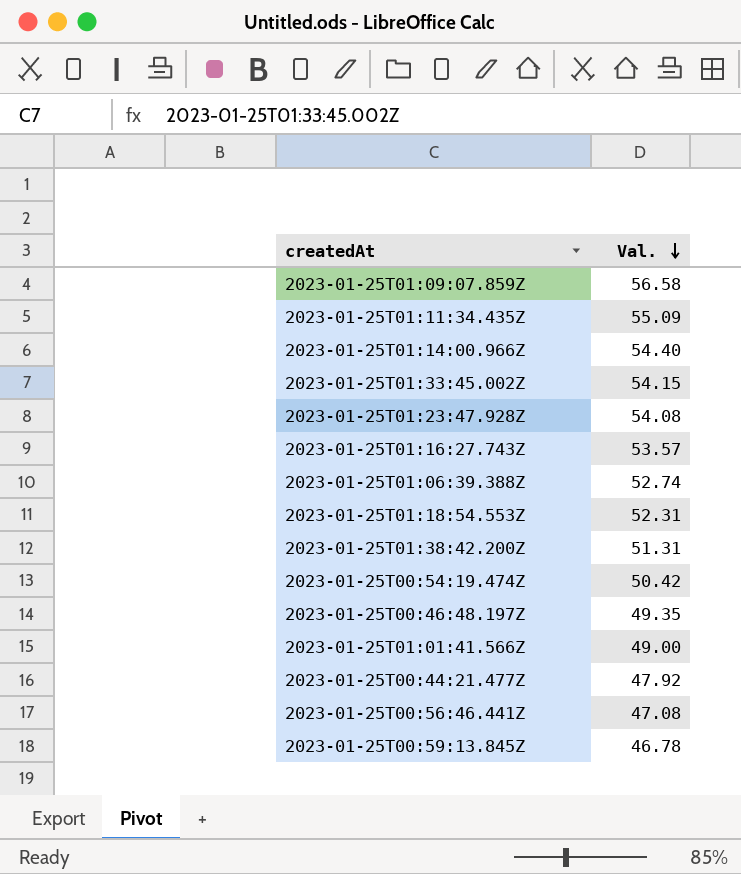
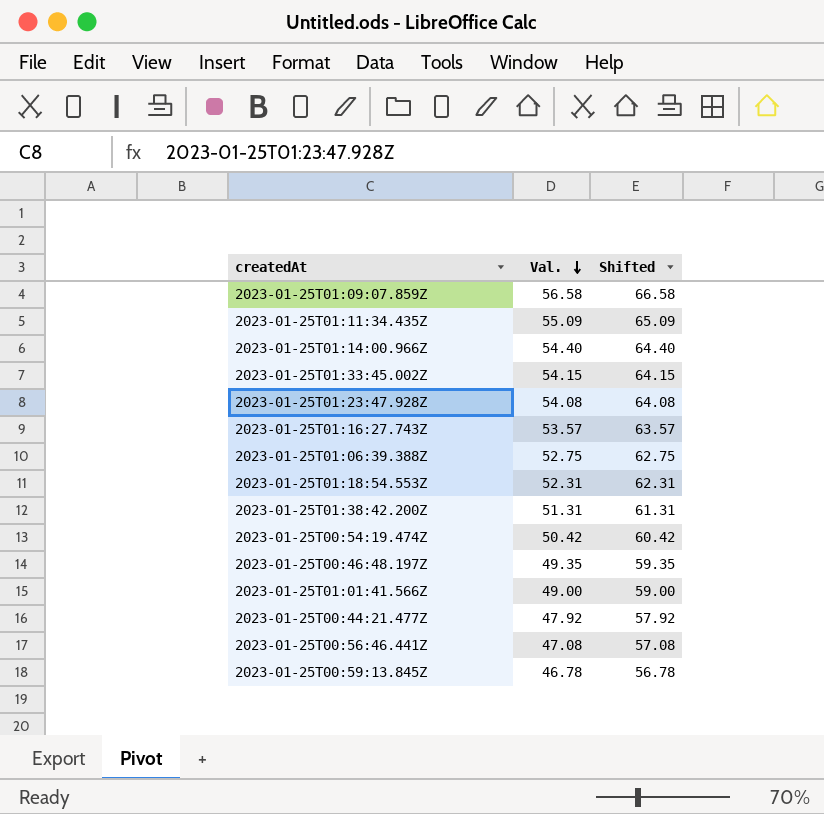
column Shifted | formula: none -> [Val.] + 10
2023-01-25T01:06:39.388Z | Val.: 52.74 -> 52.75

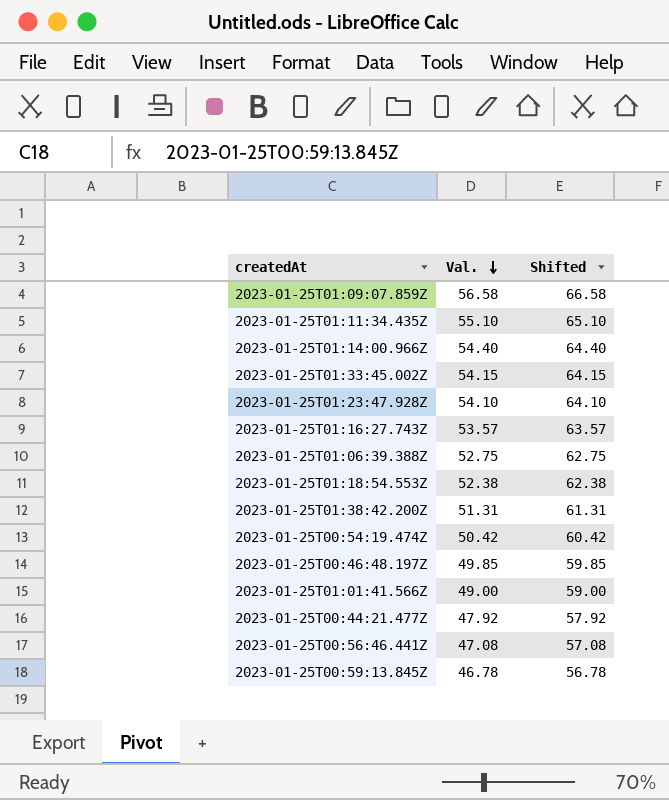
2023-01-25T01:11:34.435Z | Val.: 55.09 -> 55.10
2023-01-25T01:11:34.435Z | Shifted: 65.09 -> 65.10
2023-01-25T01:23:47.928Z | Val.: 54.08 -> 54.10
2023-01-25T01:23:47.928Z | Shifted: 64.08 -> 64.10
2023-01-25T01:18:54.553Z | Val.: 52.31 -> 52.38
2023-01-25T01:18:54.553Z | Shifted: 62.31 -> 62.38
2023-01-25T00:46:48.197Z | Val.: 49.35 -> 49.85
2023-01-25T00:46:48.197Z | Shifted: 59.35 -> 59.85

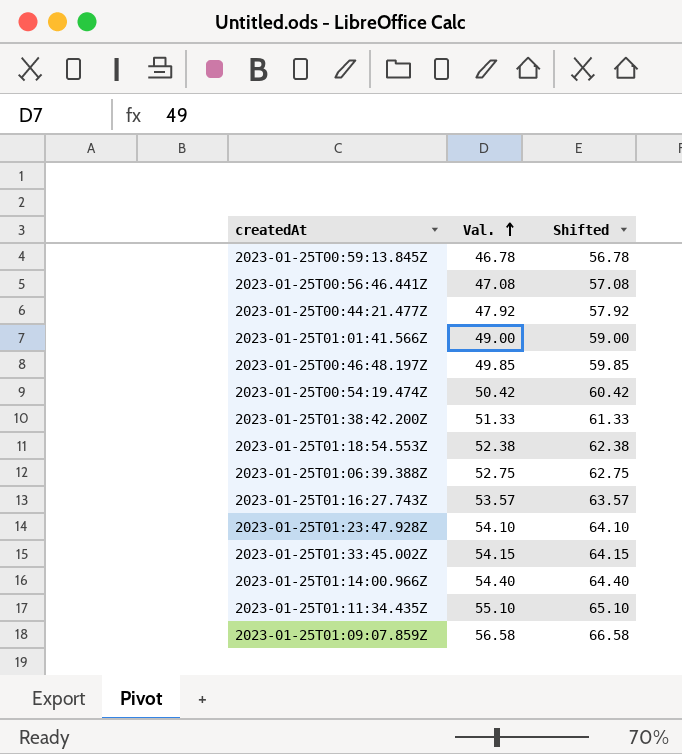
row order: Val. descending -> Val. ascending
2023-01-25T01:38:42.200Z | Val.: 51.31 -> 51.33
2023-01-25T01:38:42.200Z | Shifted: 61.31 -> 61.33

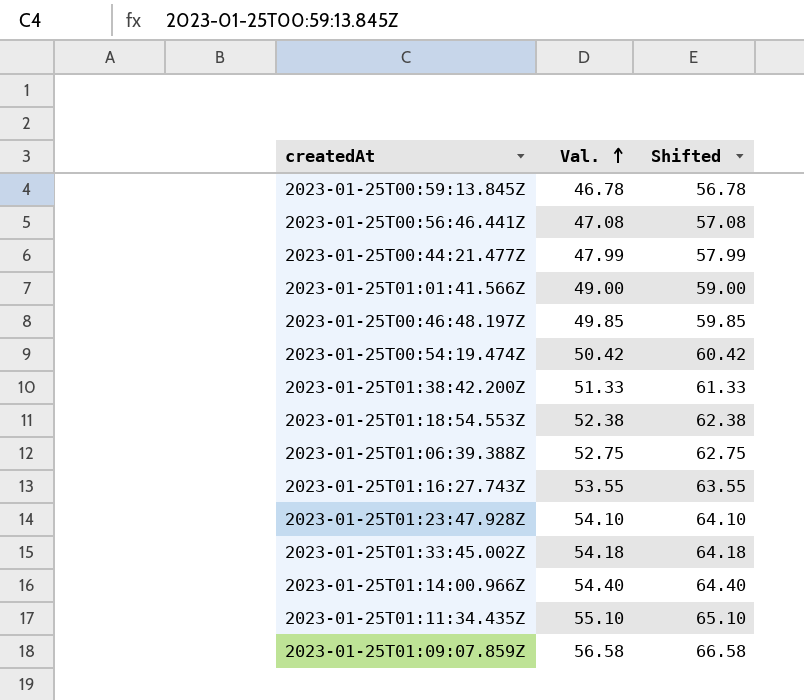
2023-01-25T00:44:21.477Z | Val.: 47.92 -> 47.99
2023-01-25T00:44:21.477Z | Shifted: 57.92 -> 57.99
2023-01-25T01:16:27.743Z | Val.: 53.57 -> 53.55
2023-01-25T01:16:27.743Z | Shifted: 63.57 -> 63.55
2023-01-25T01:33:45.002Z | Val.: 54.15 -> 54.18
2023-01-25T01:33:45.002Z | Shifted: 64.15 -> 64.18

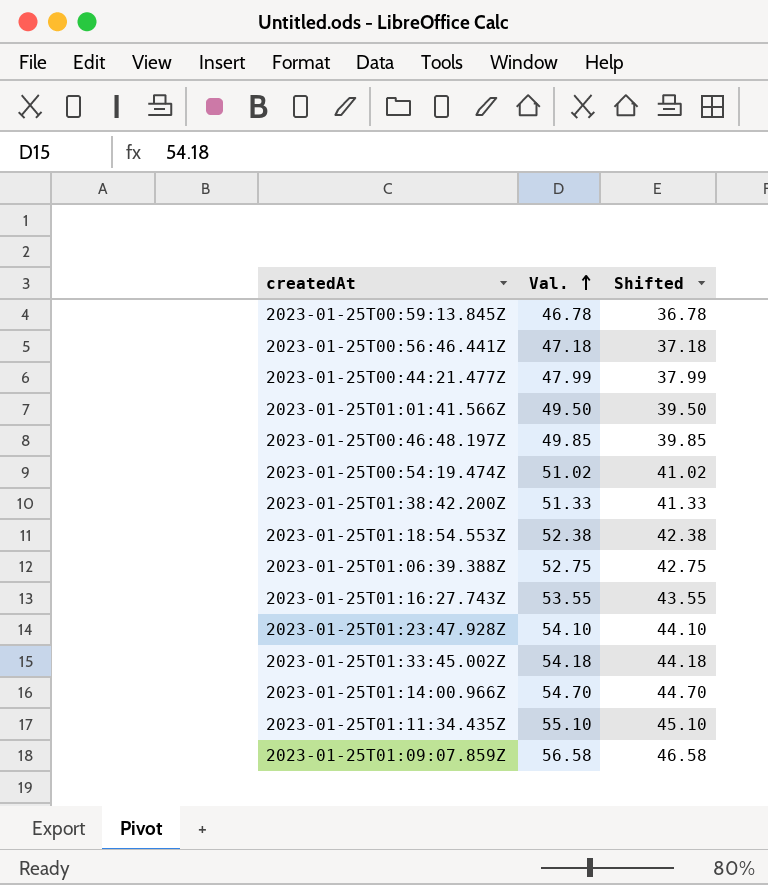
column Shifted | formula: [Val.] + 10 -> [Val.] - 10
2023-01-25T00:56:46.441Z | Val.: 47.08 -> 47.18
2023-01-25T01:01:41.566Z | Val.: 49.00 -> 49.50
2023-01-25T00:54:19.474Z | Val.: 50.42 -> 51.02
2023-01-25T01:14:00.966Z | Val.: 54.40 -> 54.70

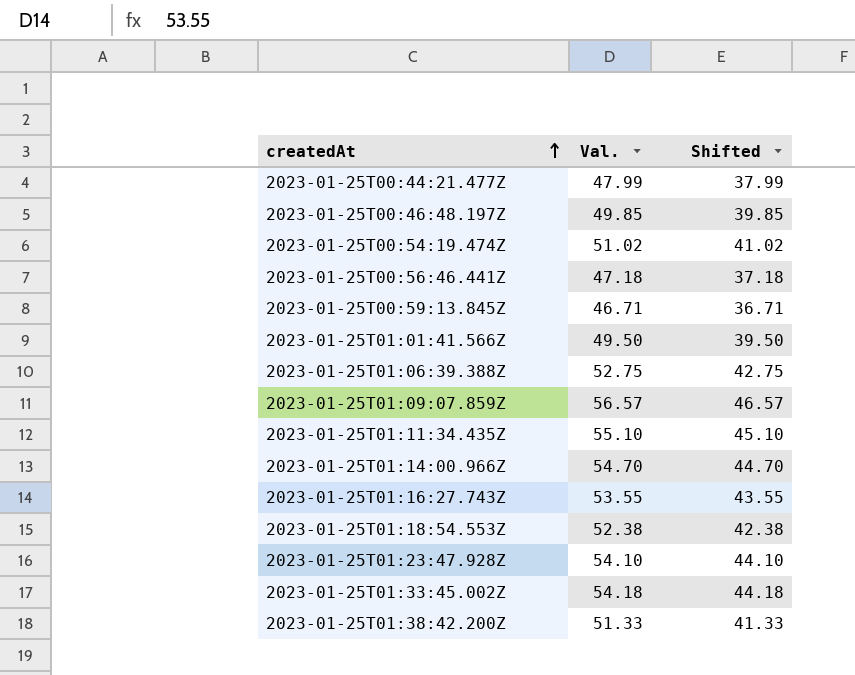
row order: Val. ascending -> createdAt ascending
2023-01-25T00:59:13.845Z | Val.: 46.78 -> 46.71
2023-01-25T00:59:13.845Z | Shifted: 36.78 -> 36.71
2023-01-25T01:09:07.859Z | Val.: 56.58 -> 56.57
2023-01-25T01:09:07.859Z | Shifted: 46.58 -> 46.57

